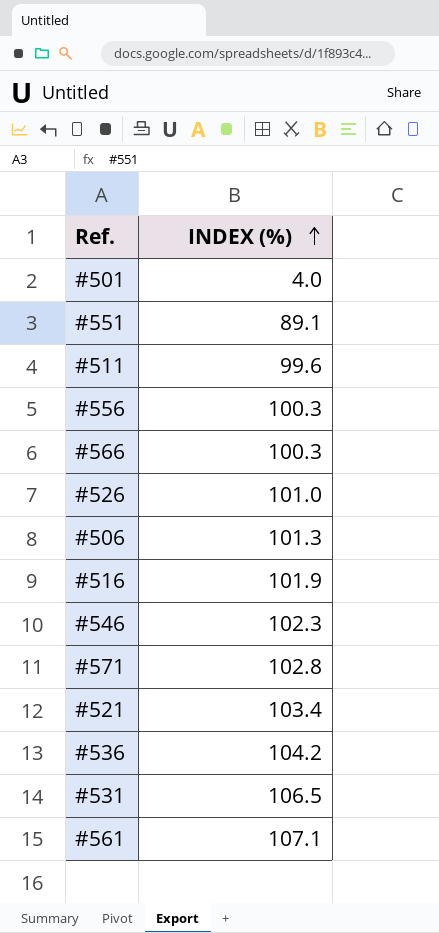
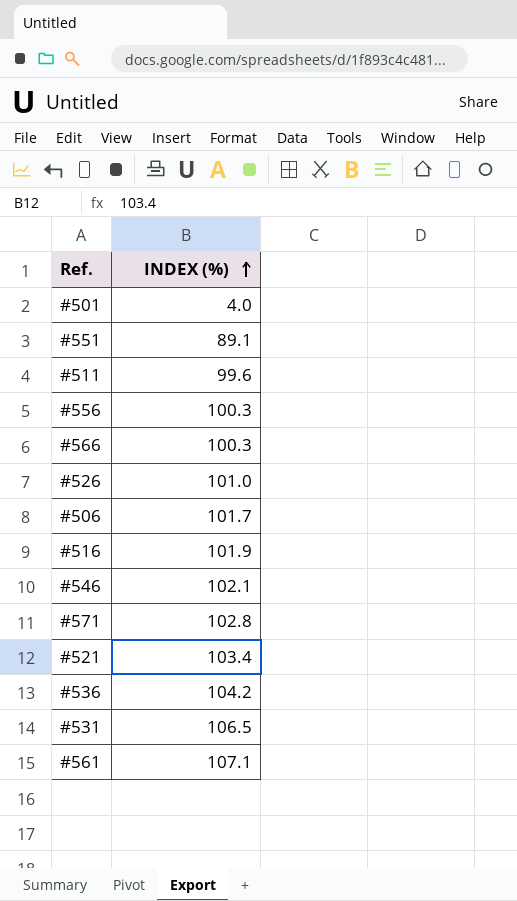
#506 | INDEX (%): 101.3 -> 101.7
#546 | INDEX (%): 102.3 -> 102.1

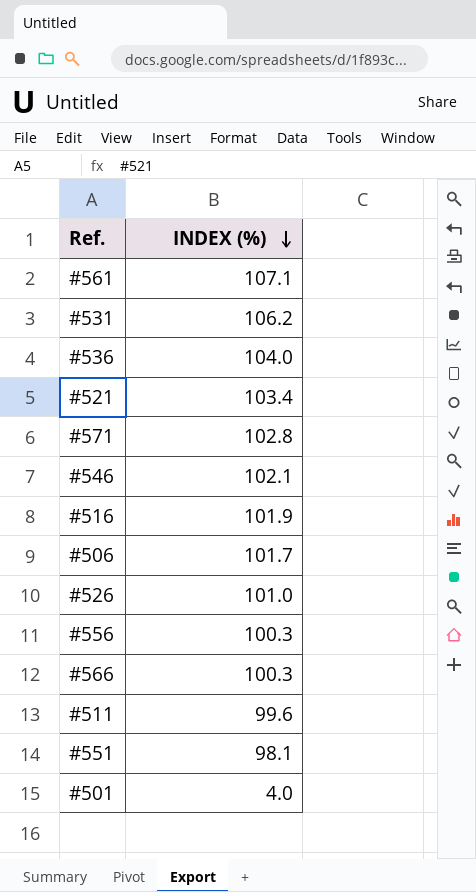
row order: INDEX (%) ascending -> INDEX (%) descending
#531 | INDEX (%): 106.5 -> 106.2
#536 | INDEX (%): 104.2 -> 104.0
#551 | INDEX (%): 89.1 -> 98.1

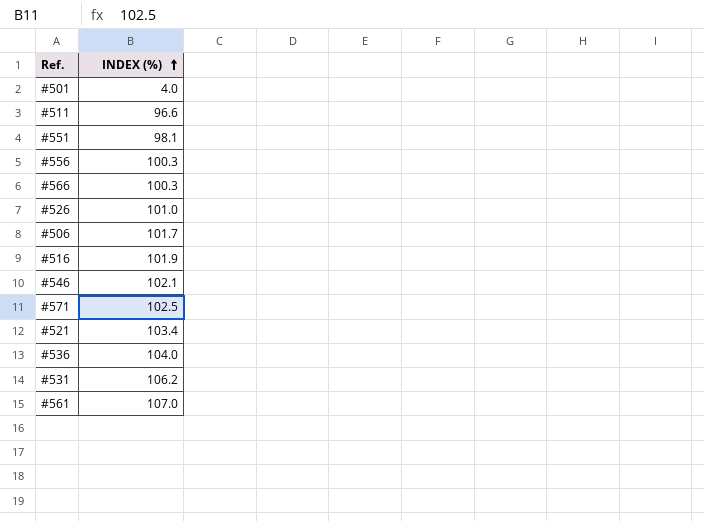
row order: INDEX (%) descending -> INDEX (%) ascending
#511 | INDEX (%): 99.6 -> 96.6
#571 | INDEX (%): 102.8 -> 102.5
#561 | INDEX (%): 107.1 -> 107.0

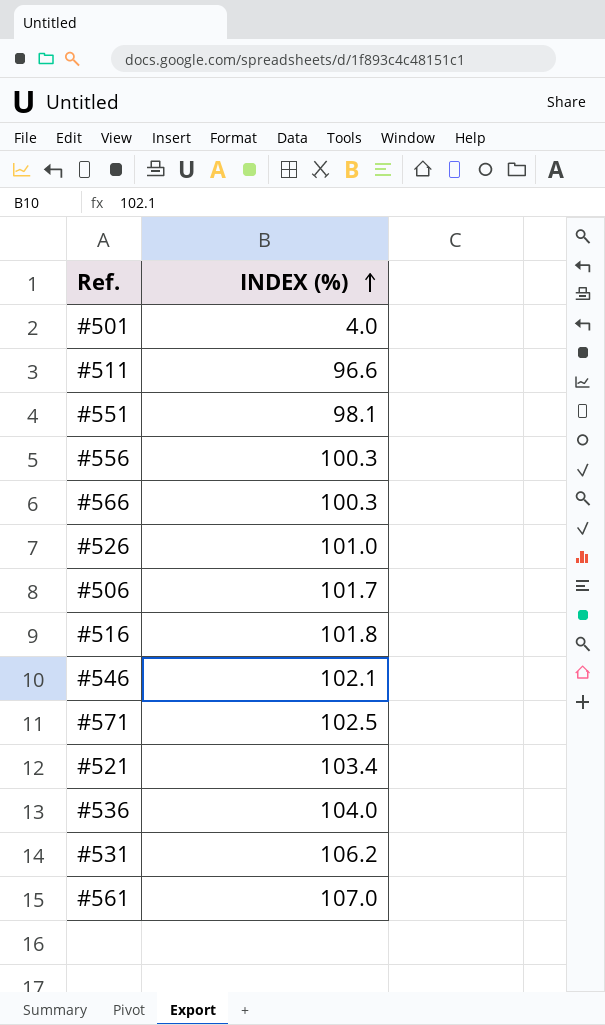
#516 | INDEX (%): 101.9 -> 101.8

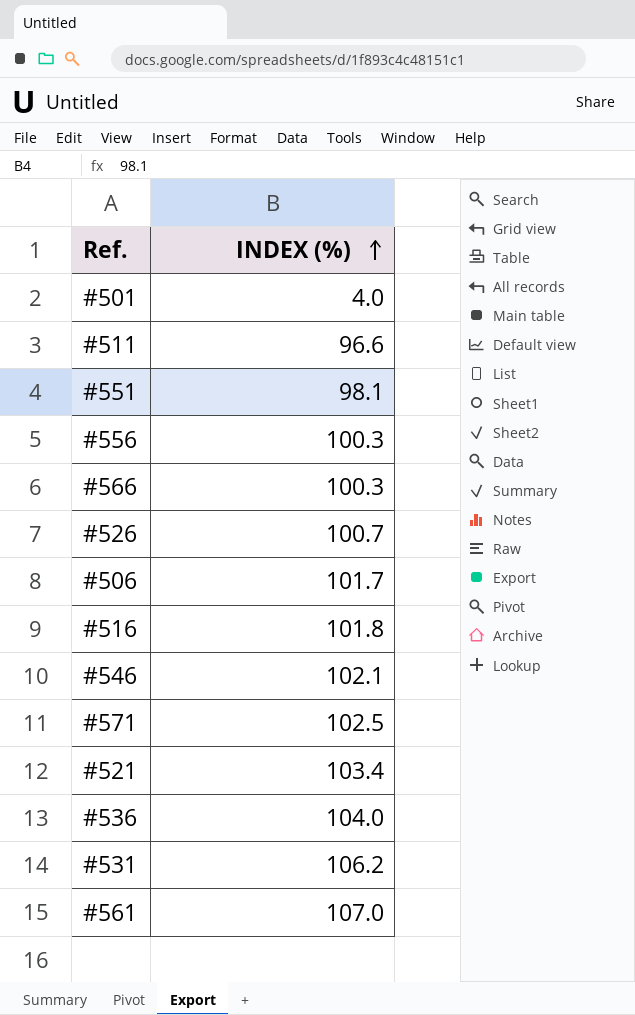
#526 | INDEX (%): 101.0 -> 100.7

